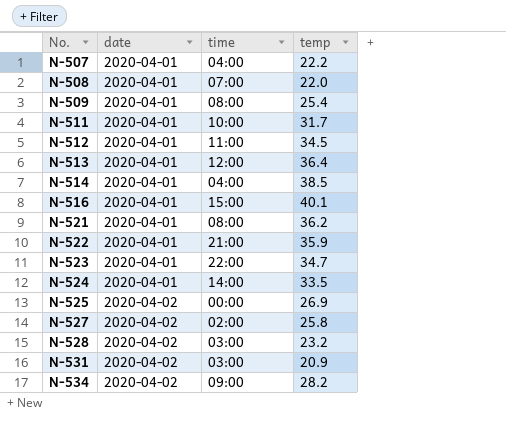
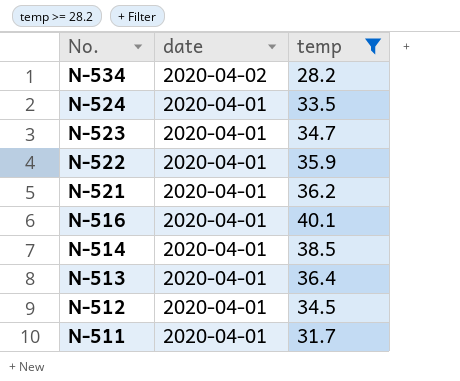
filter: none -> temp >= 28.2
row order: No. ascending -> No. descending
column time | position: 3 -> none

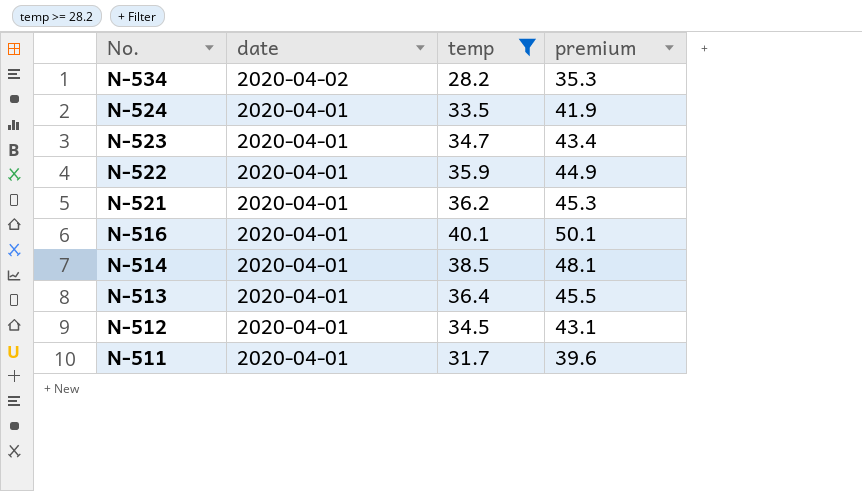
column premium | formula: none -> [temp] * 1.25

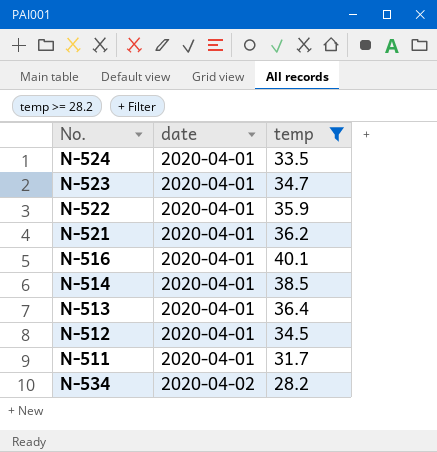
row order: No. descending -> date ascending
column premium | formula: [temp] * 1.25 -> none

